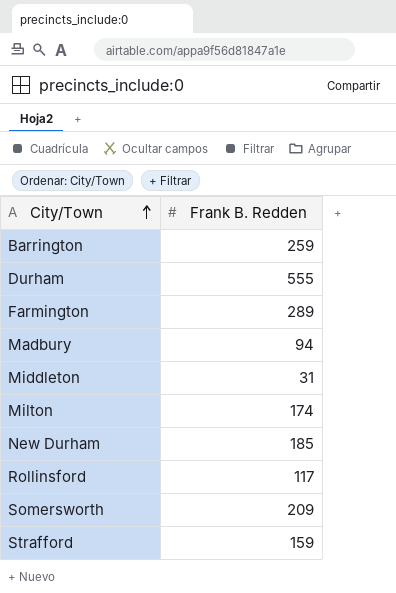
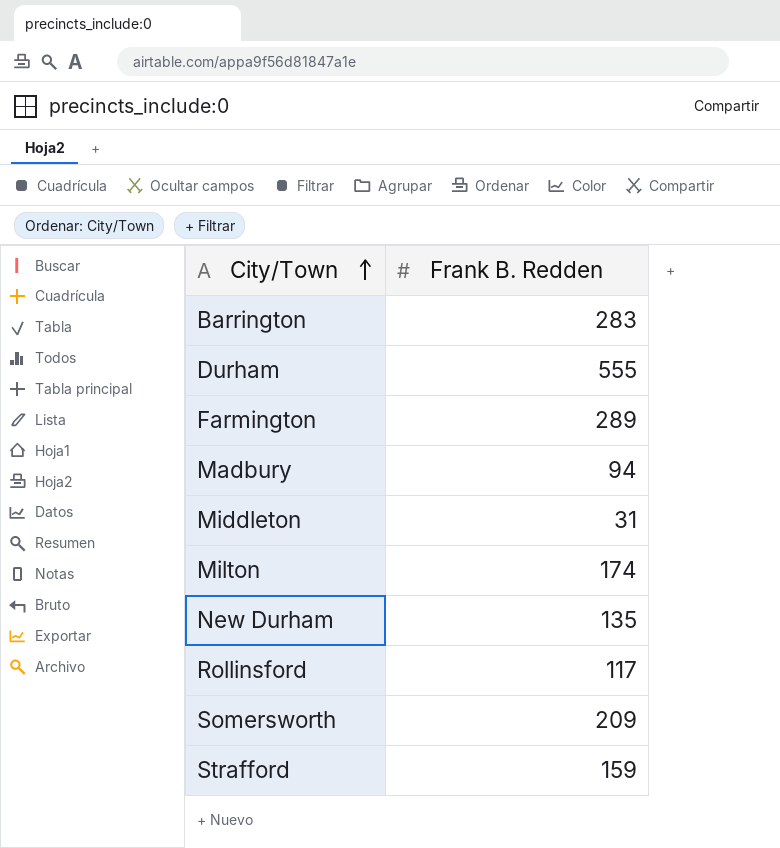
Barrington | Frank B. Redden: 259 -> 283
New Durham | Frank B. Redden: 185 -> 135

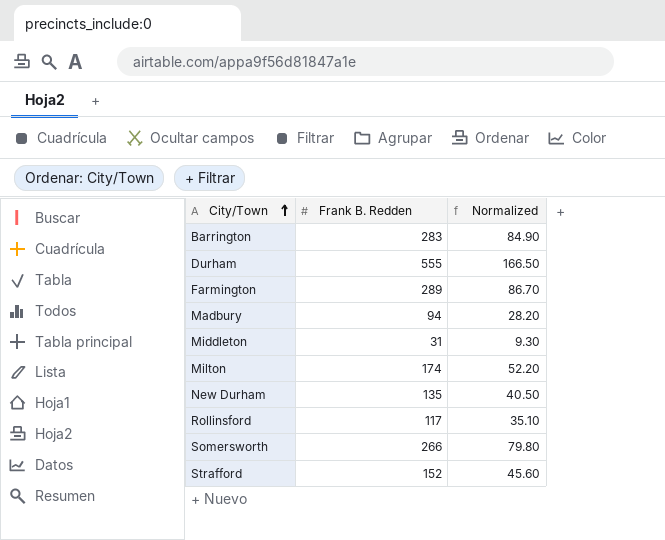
column Normalized | formula: none -> [Frank B. Redden] * 0.3
Somersworth | Frank B. Redden: 209 -> 266
Strafford | Frank B. Redden: 159 -> 152

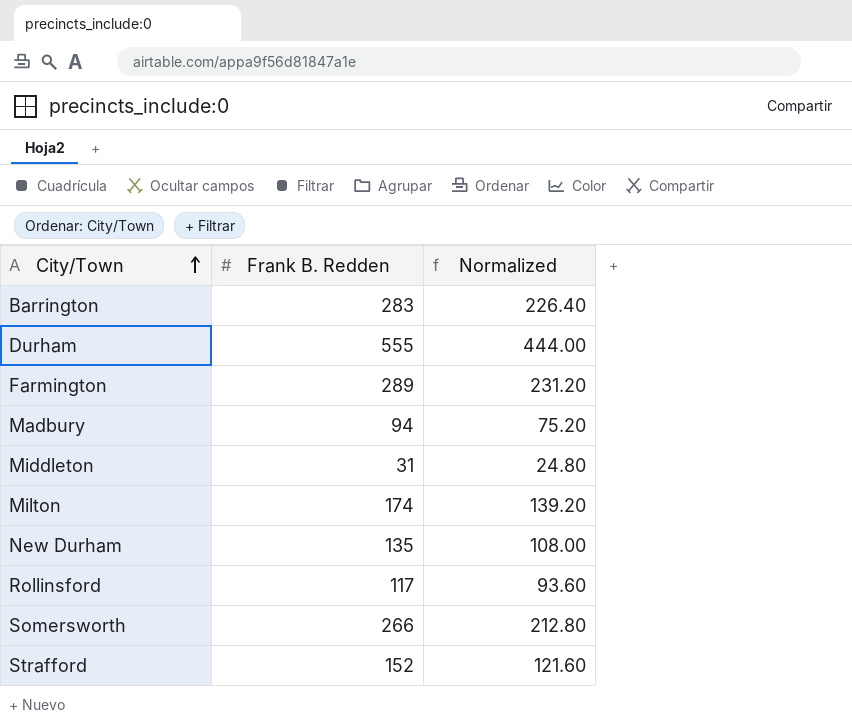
column Normalized | formula: [Frank B. Redden] * 0.3 -> [Frank B. Redden] * 0.8

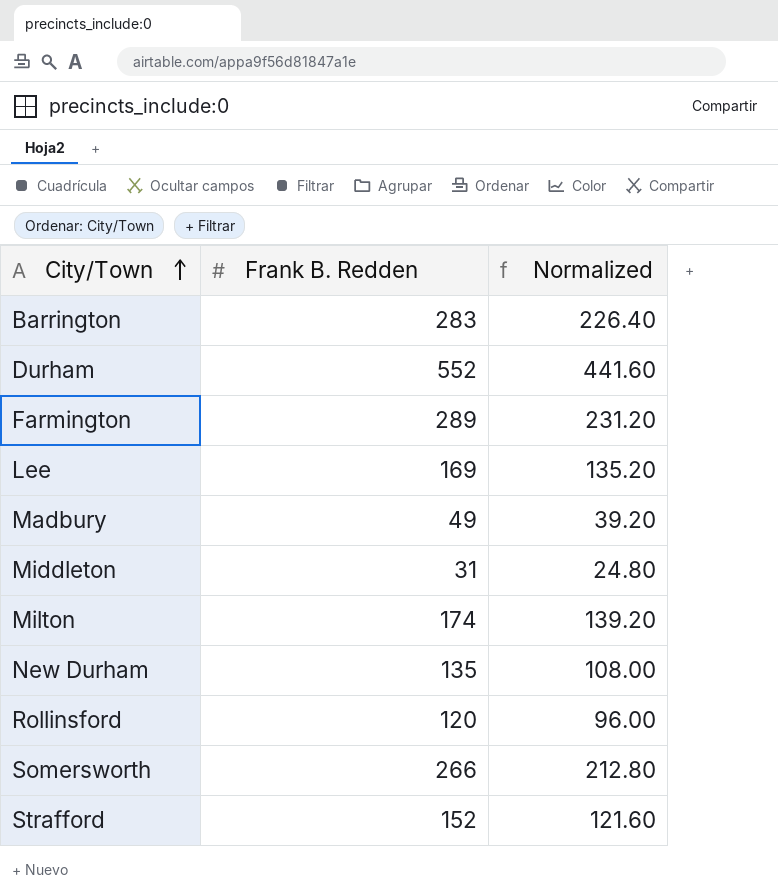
Durham | Frank B. Redden: 555 -> 552
Durham | Normalized: 444.00 -> 441.60
row Lee: none -> 169 | 135.20
Madbury | Frank B. Redden: 94 -> 49
Madbury | Normalized: 75.20 -> 39.20
Rollinsford | Frank B. Redden: 117 -> 120
Rollinsford | Normalized: 93.60 -> 96.00

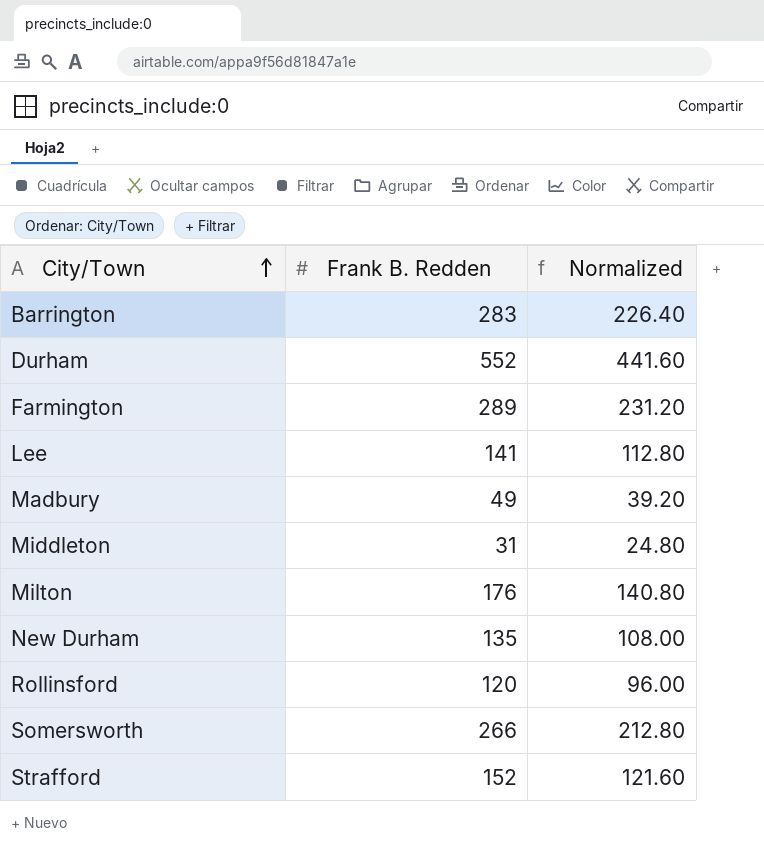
Lee | Frank B. Redden: 169 -> 141
Lee | Normalized: 135.20 -> 112.80
Milton | Frank B. Redden: 174 -> 176
Milton | Normalized: 139.20 -> 140.80

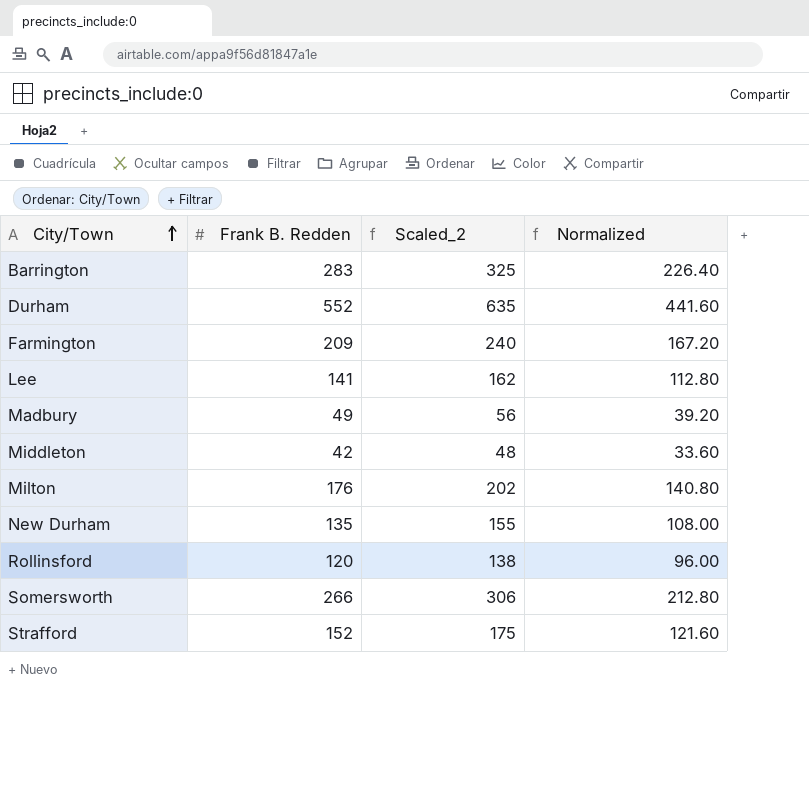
column Scaled_2 | formula: none -> [Frank B. Redden] * 1.15
Farmington | Frank B. Redden: 289 -> 209
Farmington | Normalized: 231.20 -> 167.20
Middleton | Frank B. Redden: 31 -> 42
Middleton | Normalized: 24.80 -> 33.60

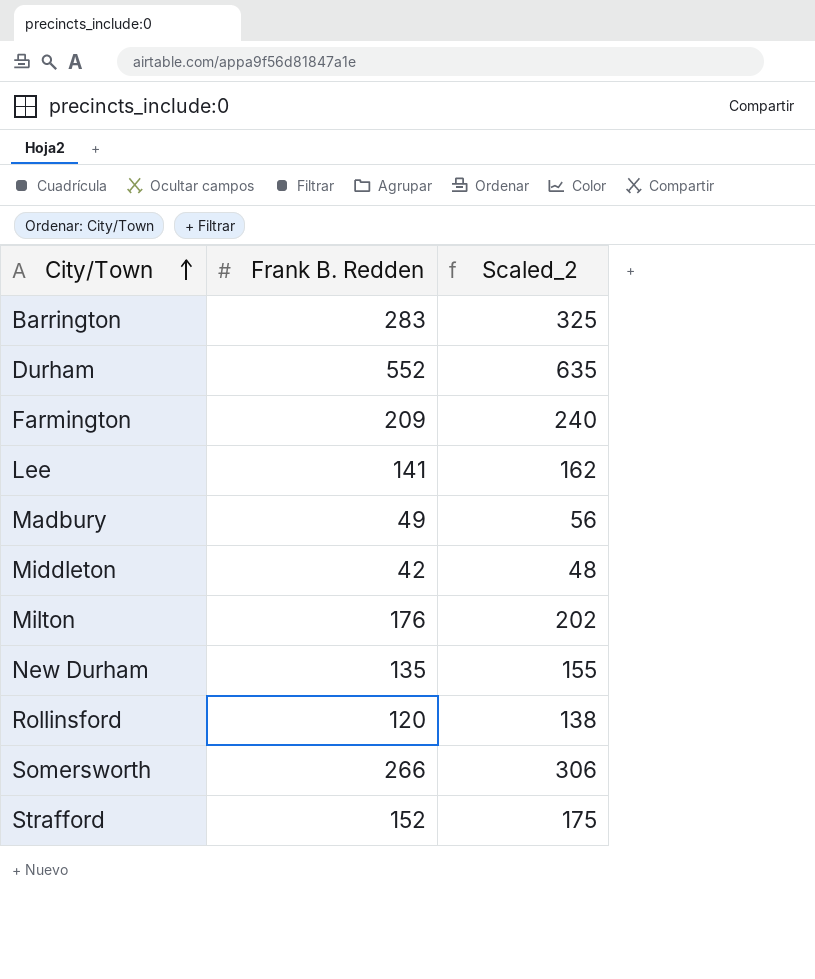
column Normalized | formula: [Frank B. Redden] * 0.8 -> none

